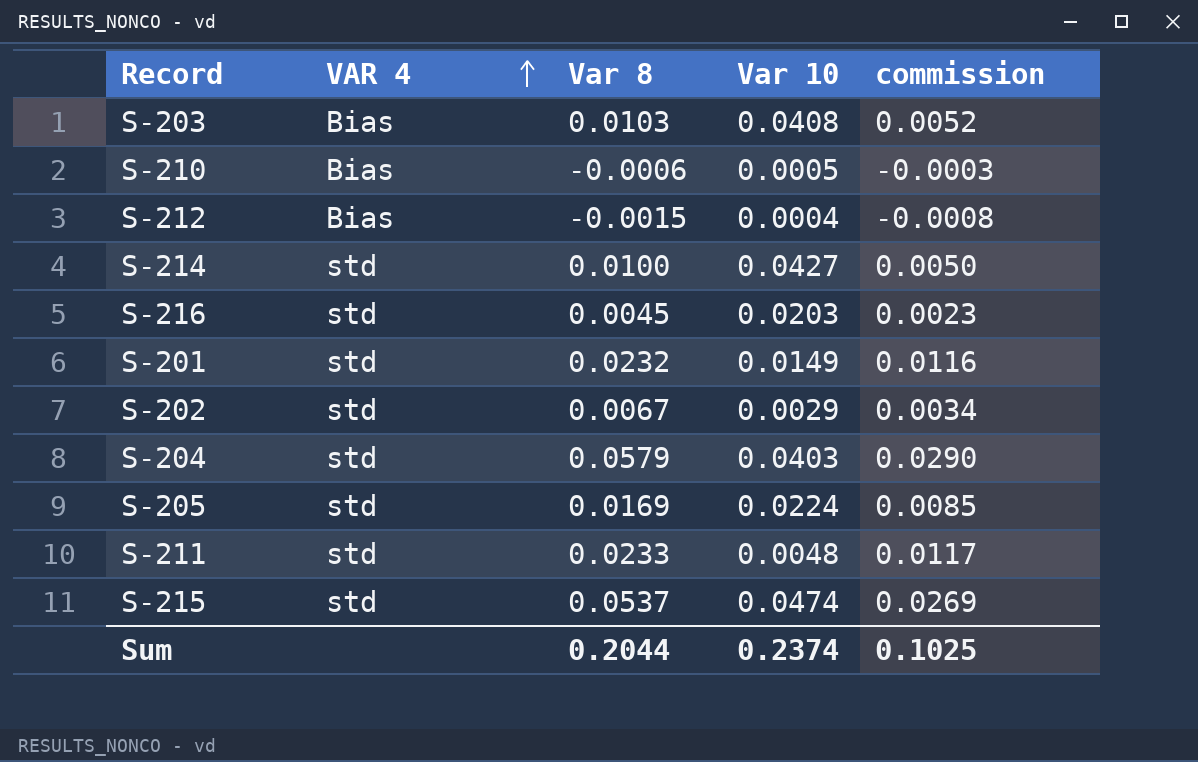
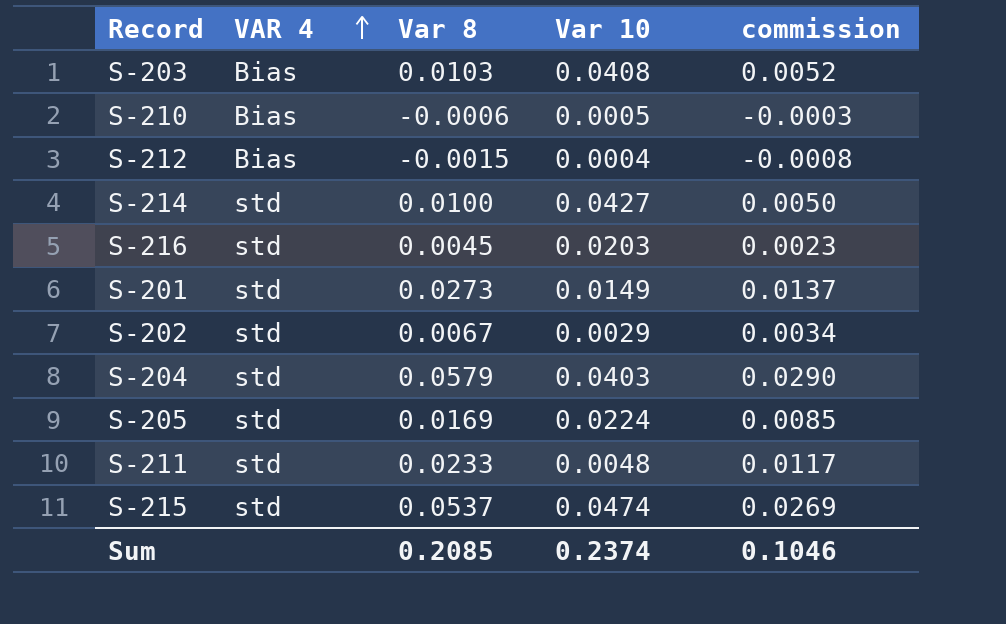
S-201 | Var 8: 0.0232 -> 0.0273
S-201 | commission: 0.0116 -> 0.0137
Sum | Var 8: 0.2044 -> 0.2085
Sum | commission: 0.1025 -> 0.1046

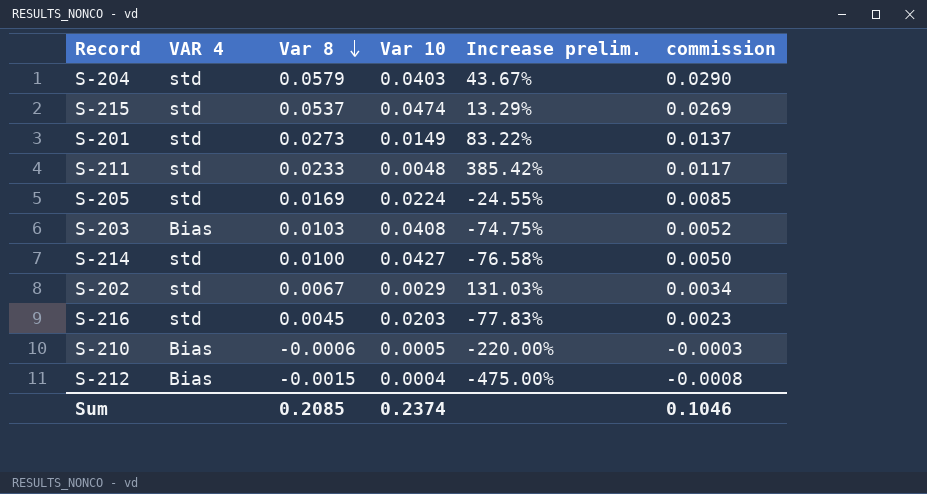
row order: VAR 4 ascending -> Var 8 descending
column Increase prelim. | formula: none -> ([Var 8] - [Var 10]) / [Var 10]

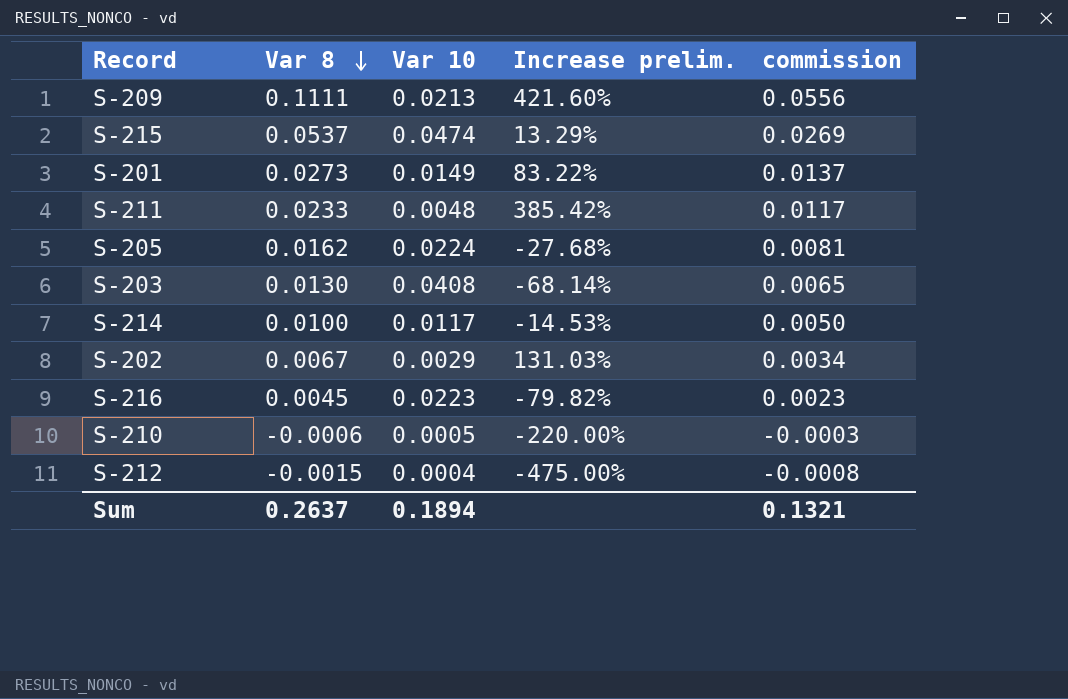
column VAR 4 | position: 2 -> none
row S-204: std | 0.0579 | 0.0403 | 43.67% | 0.0290 -> none
row S-209: none -> 0.1111 | 0.0213 | 421.60% | 0.0556
S-205 | Var 8: 0.0169 -> 0.0162
S-205 | Increase prelim.: -24.55% -> -27.68%
S-205 | commission: 0.0085 -> 0.0081
S-203 | Var 8: 0.0103 -> 0.0130
S-203 | Increase prelim.: -74.75% -> -68.14%
S-203 | commission: 0.0052 -> 0.0065
S-214 | Var 10: 0.0427 -> 0.0117
S-214 | Increase prelim.: -76.58% -> -14.53%
S-216 | Var 10: 0.0203 -> 0.0223
S-216 | Increase prelim.: -77.83% -> -79.82%
Sum | Var 8: 0.2085 -> 0.2637
Sum | Var 10: 0.2374 -> 0.1894
Sum | commission: 0.1046 -> 0.1321

